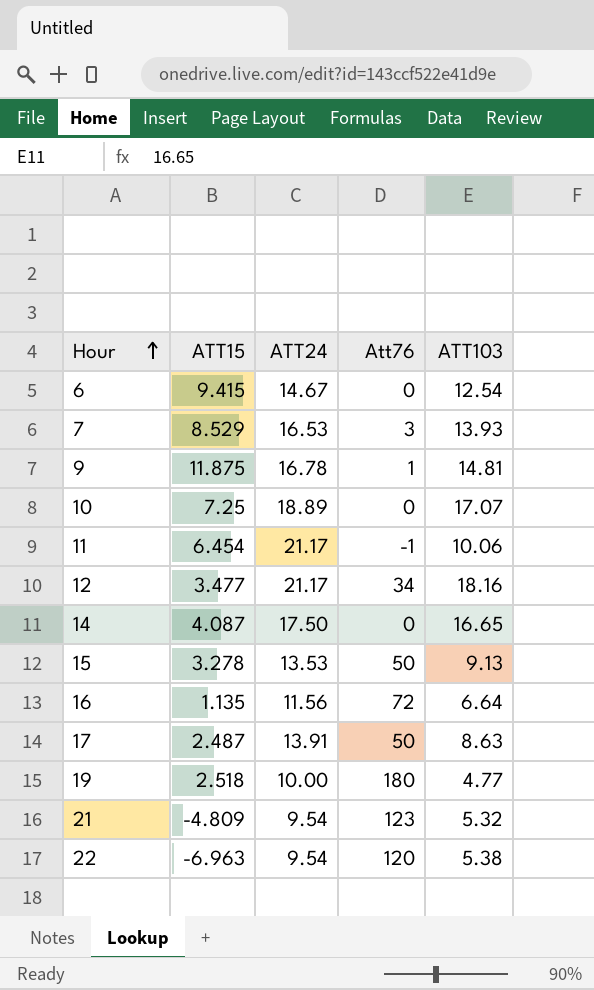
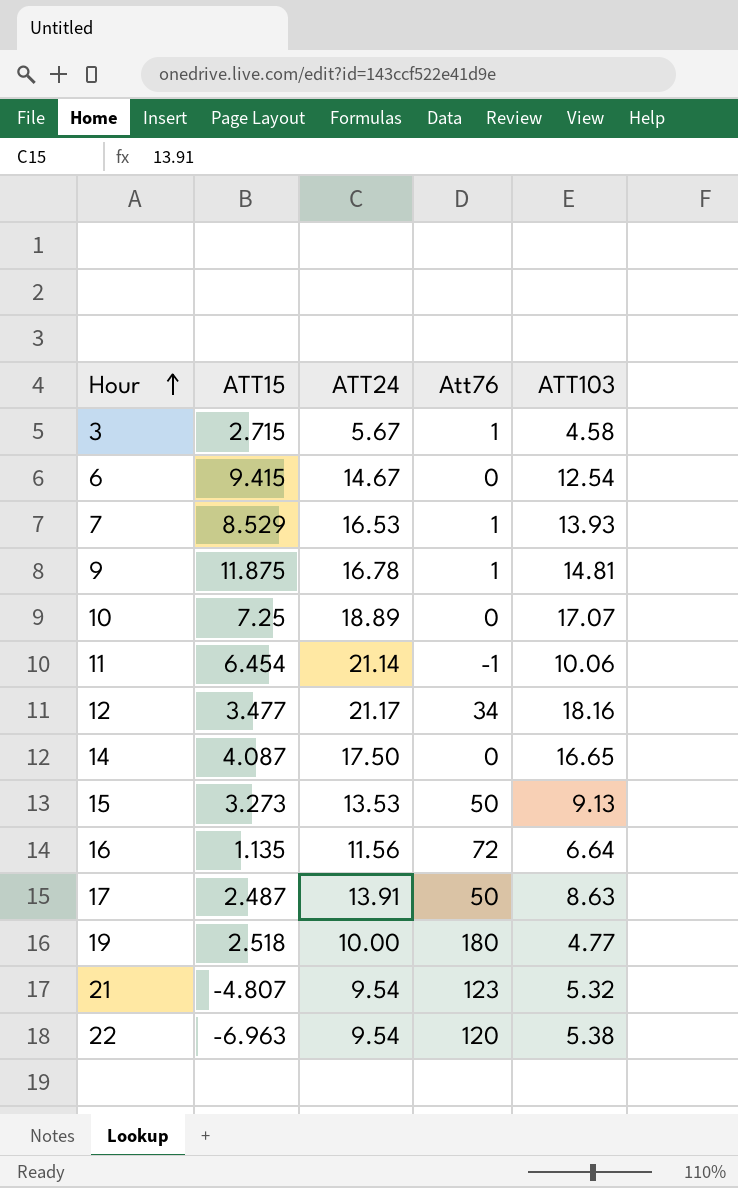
row 3: none -> 2.715 | 5.67 | 1 | 4.58
7 | Att76: 3 -> 1
11 | ATT24: 21.17 -> 21.14
15 | ATT15: 3.278 -> 3.273
21 | ATT15: -4.809 -> -4.807

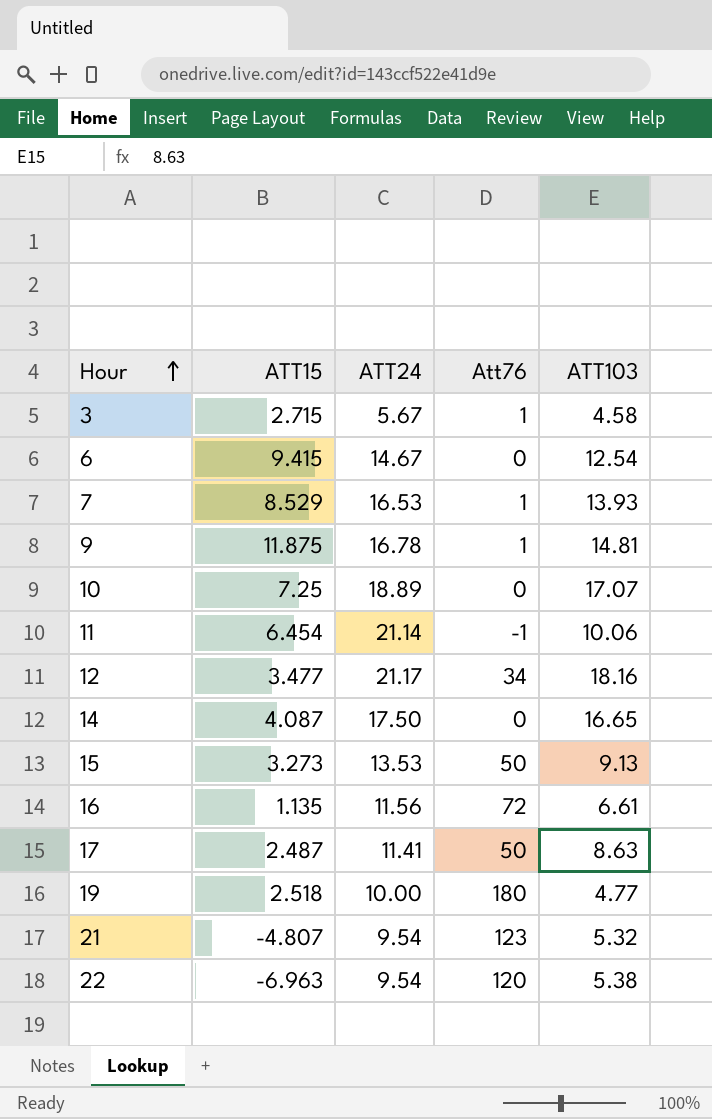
16 | ATT103: 6.64 -> 6.61
17 | ATT24: 13.91 -> 11.41

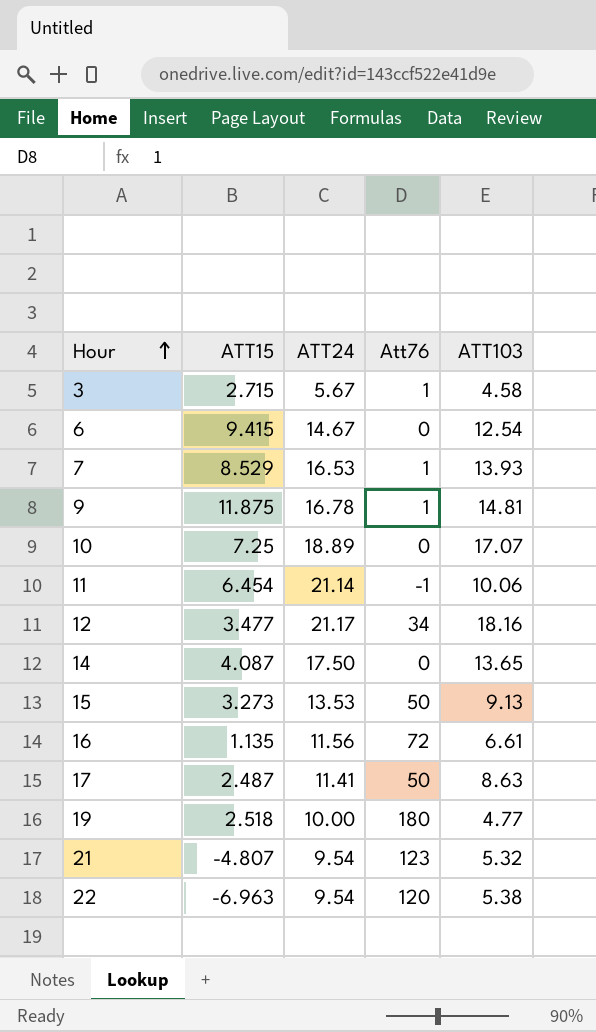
14 | ATT103: 16.65 -> 13.65

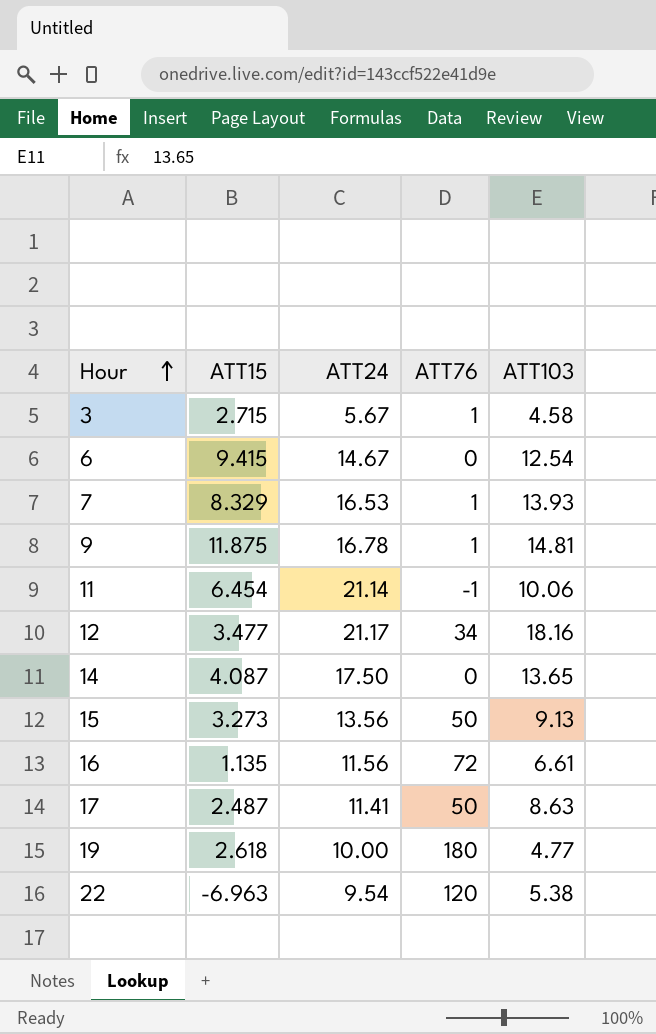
column name: Att76 -> ATT76
row 10: 7.25 | 18.89 | 0 | 17.07 -> none
row 21: -4.807 | 9.54 | 123 | 5.32 -> none
7 | ATT15: 8.529 -> 8.329
15 | ATT24: 13.53 -> 13.56
19 | ATT15: 2.518 -> 2.618

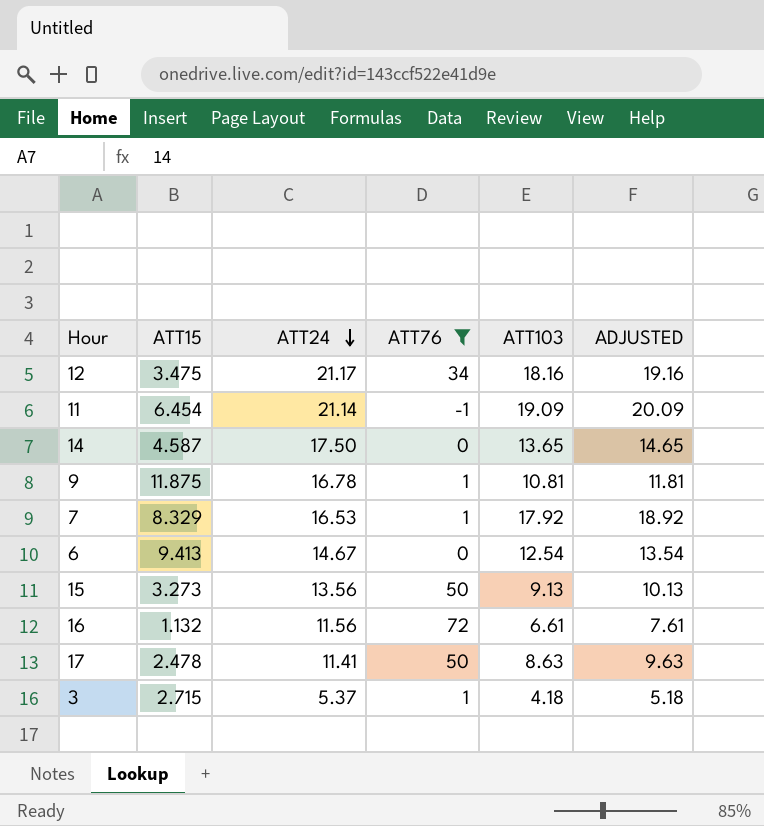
filter: none -> ATT76 <= 72
row order: Hour ascending -> ATT24 descending
column ADJUSTED | formula: none -> [ATT103] + 1
12 | ATT15: 3.477 -> 3.475
11 | ATT103: 10.06 -> 19.09
14 | ATT15: 4.087 -> 4.587
9 | ATT103: 14.81 -> 10.81
7 | ATT103: 13.93 -> 17.92
6 | ATT15: 9.415 -> 9.413
16 | ATT15: 1.135 -> 1.132
17 | ATT15: 2.487 -> 2.478
3 | ATT24: 5.67 -> 5.37
3 | ATT103: 4.58 -> 4.18

